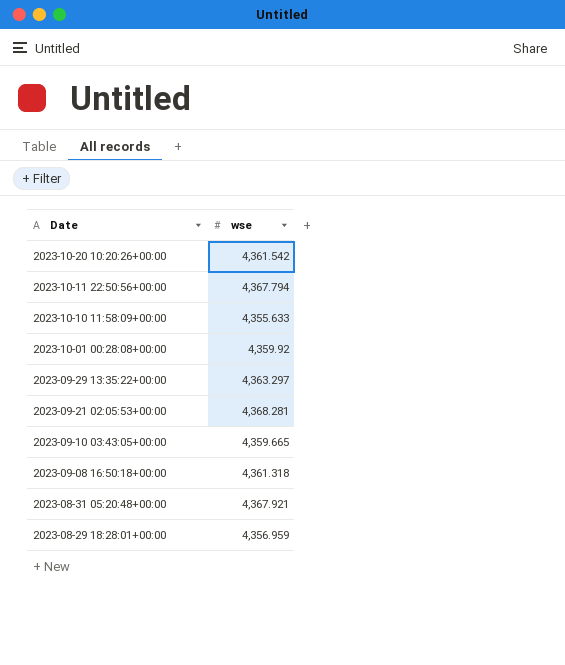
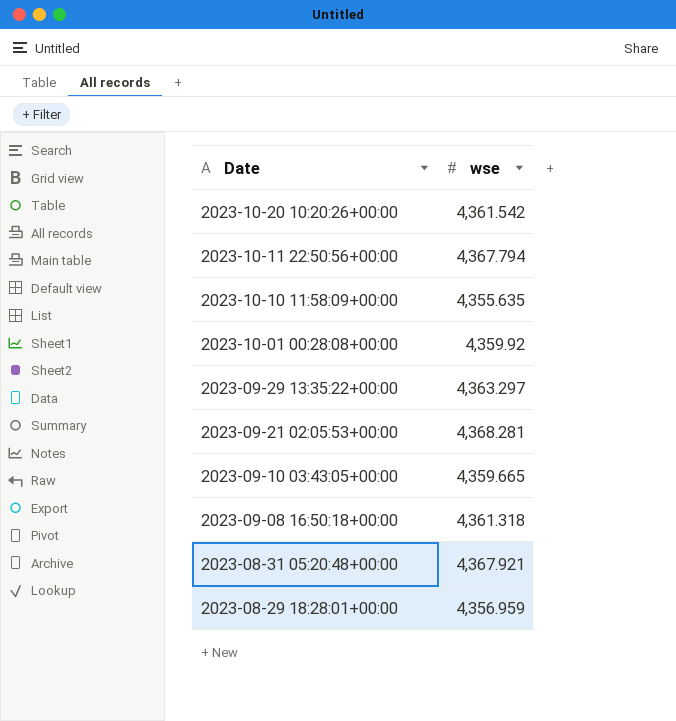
2023-10-10 11:58:09+00:00 | wse: 4,355.633 -> 4,355.635

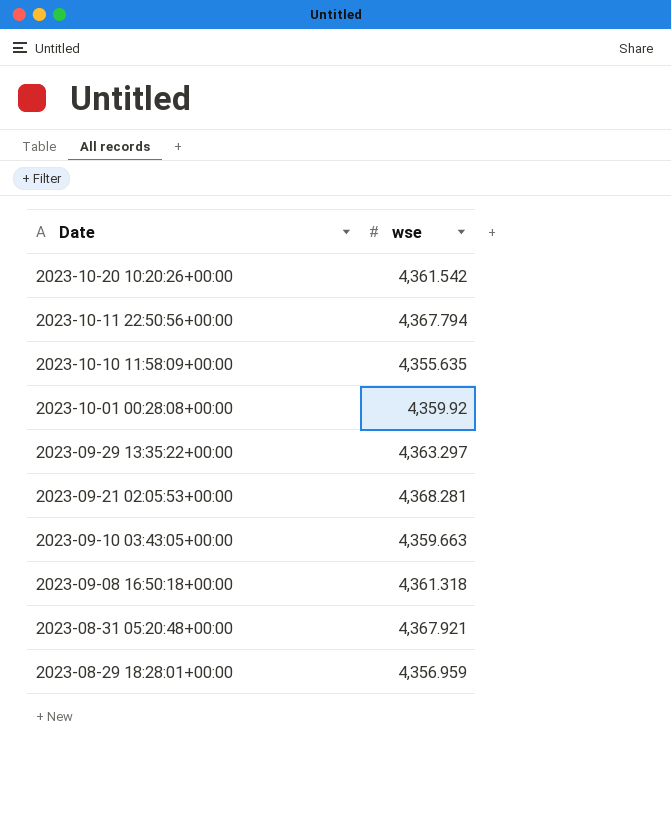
2023-09-10 03:43:05+00:00 | wse: 4,359.665 -> 4,359.663

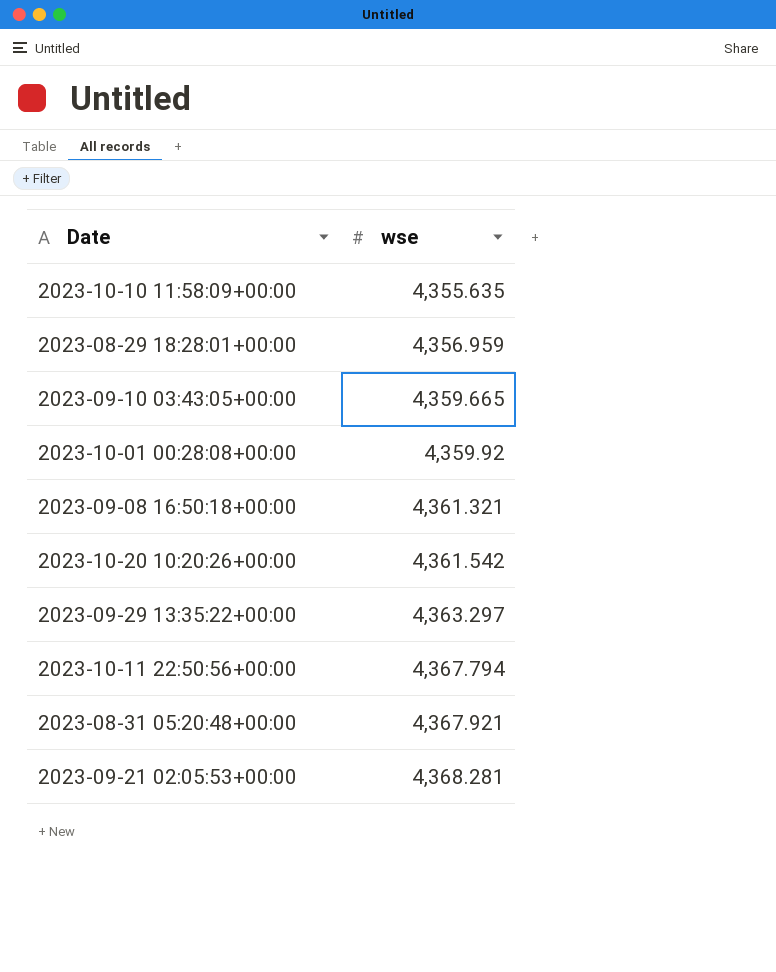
row order: Date descending -> wse ascending
2023-09-10 03:43:05+00:00 | wse: 4,359.663 -> 4,359.665
2023-09-08 16:50:18+00:00 | wse: 4,361.318 -> 4,361.321

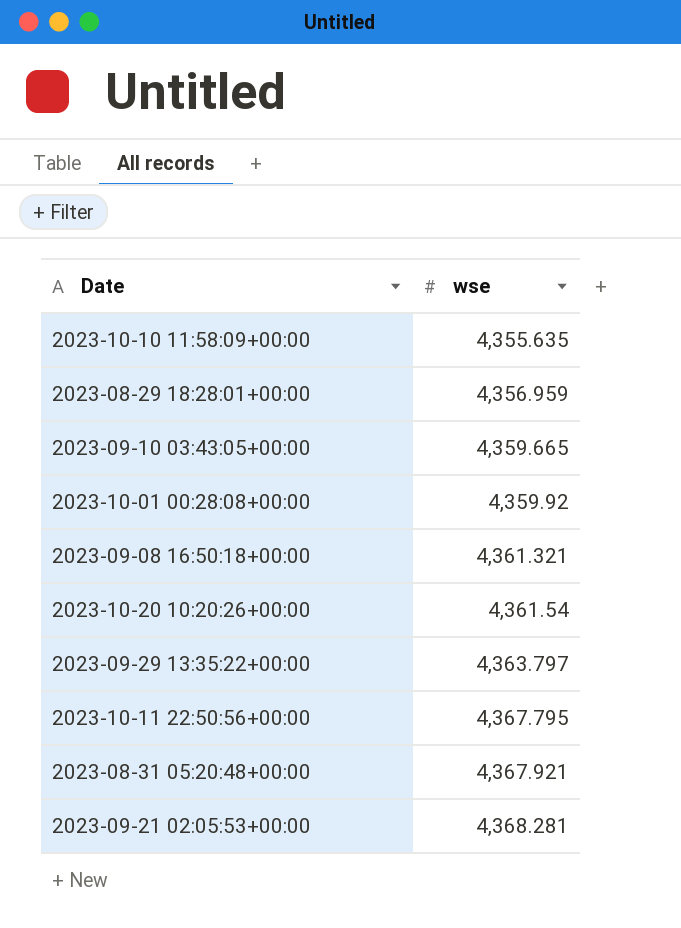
2023-10-20 10:20:26+00:00 | wse: 4,361.542 -> 4,361.54
2023-09-29 13:35:22+00:00 | wse: 4,363.297 -> 4,363.797
2023-10-11 22:50:56+00:00 | wse: 4,367.794 -> 4,367.795

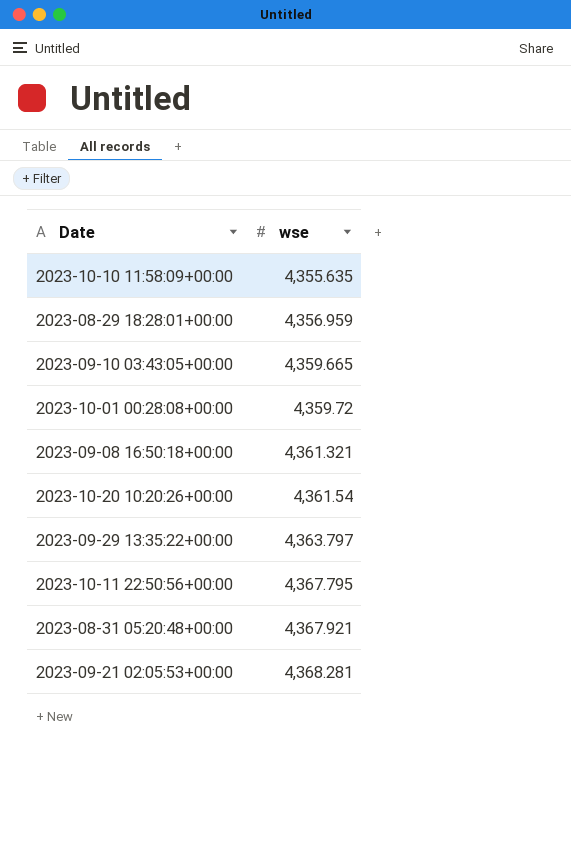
2023-10-01 00:28:08+00:00 | wse: 4,359.92 -> 4,359.72

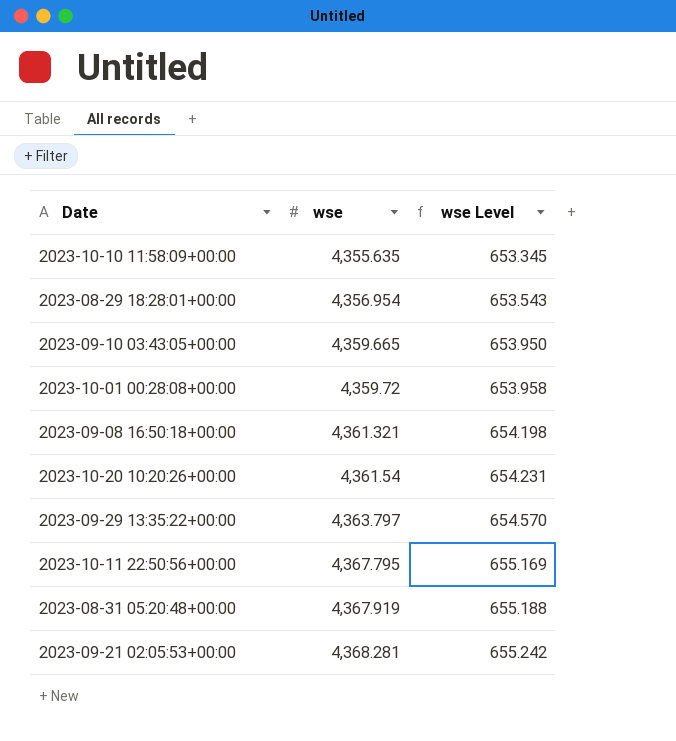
column wse Level | formula: none -> [wse] * 0.15
2023-08-29 18:28:01+00:00 | wse: 4,356.959 -> 4,356.954
2023-08-31 05:20:48+00:00 | wse: 4,367.921 -> 4,367.919

